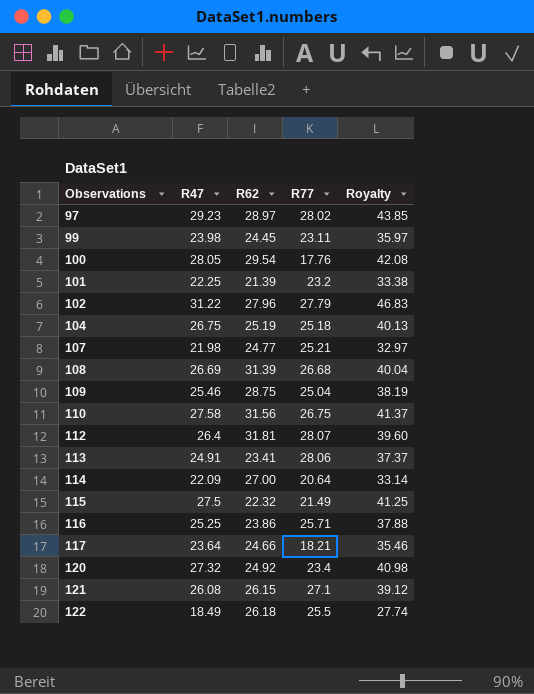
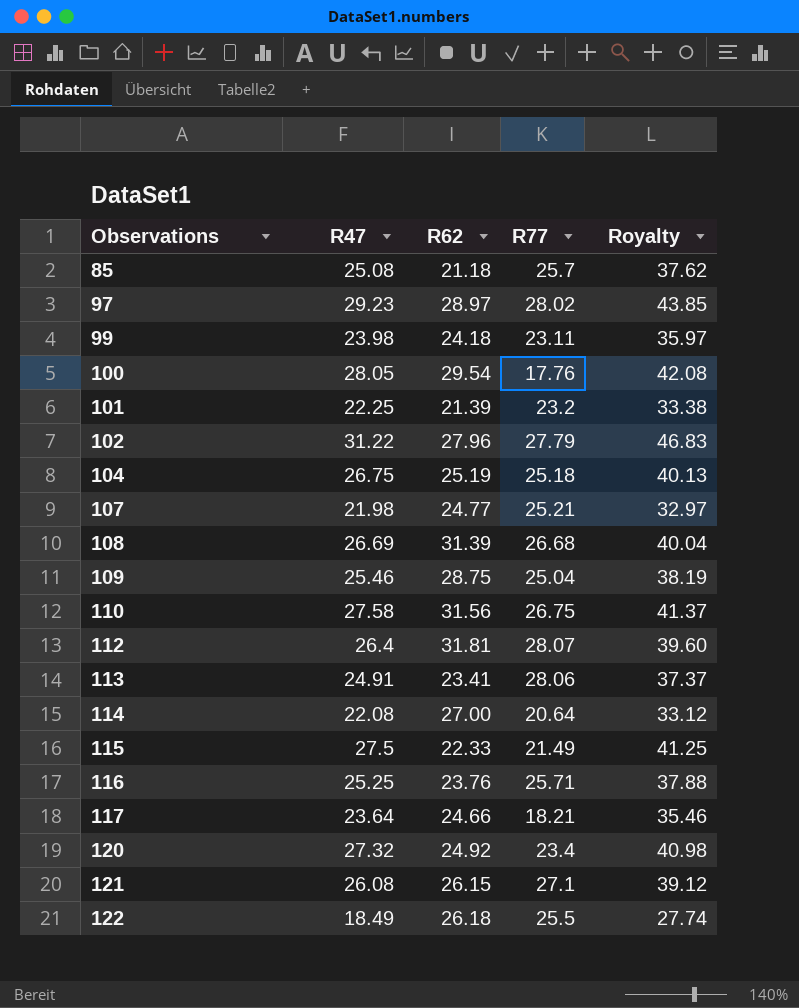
row 85: none -> 25.08 | 21.18 | 25.7 | 37.62
99 | R62: 24.45 -> 24.18
114 | R47: 22.09 -> 22.08
114 | Royalty: 33.14 -> 33.12
115 | R62: 22.32 -> 22.33
116 | R62: 23.86 -> 23.76

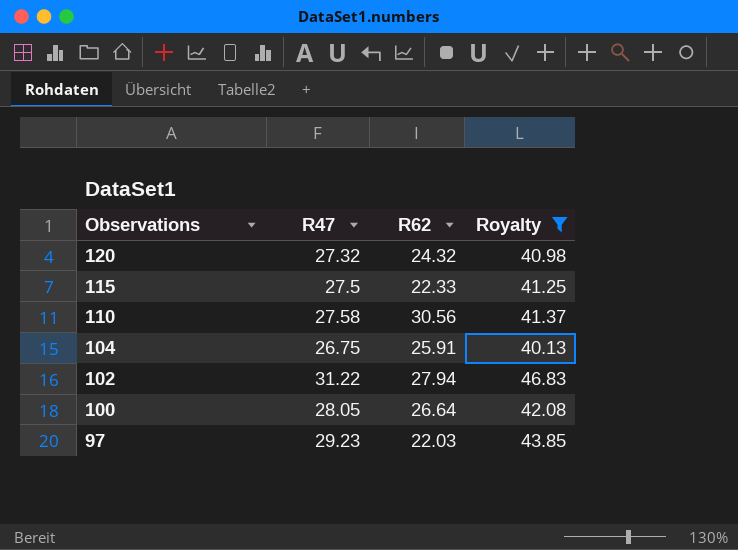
filter: none -> Royalty >= 40.13
row order: Observations ascending -> Observations descending
column R77 | position: 4 -> none
120 | R62: 24.92 -> 24.32
110 | R62: 31.56 -> 30.56
104 | R62: 25.19 -> 25.91
102 | R62: 27.96 -> 27.94
100 | R62: 29.54 -> 26.64
97 | R62: 28.97 -> 22.03

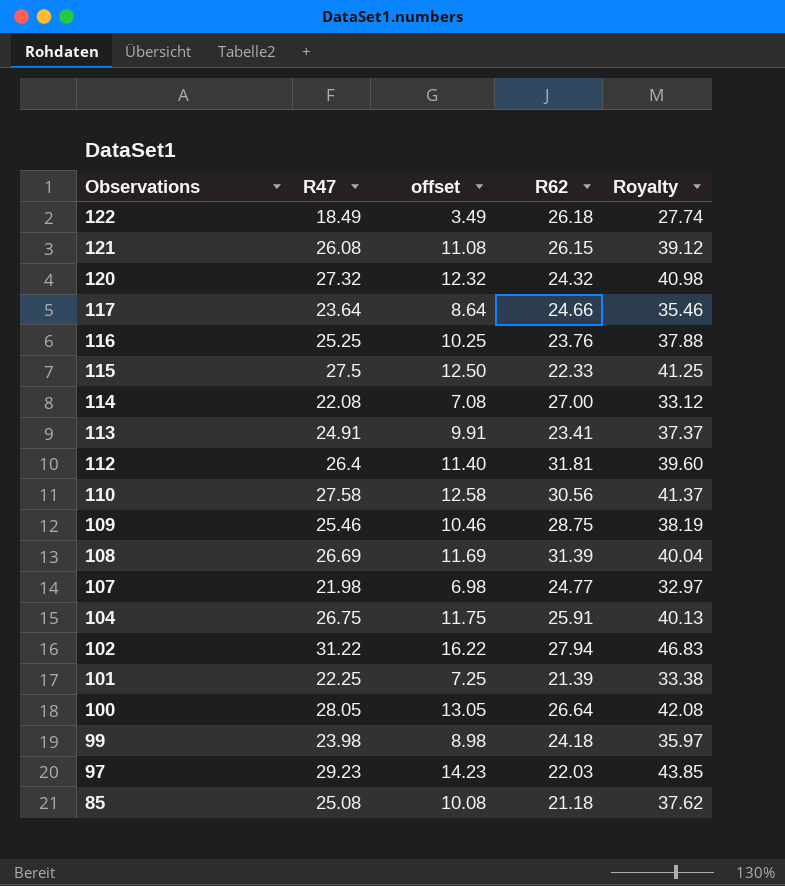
filter: Royalty >= 40.13 -> none
column offset | formula: none -> [R47] - 15

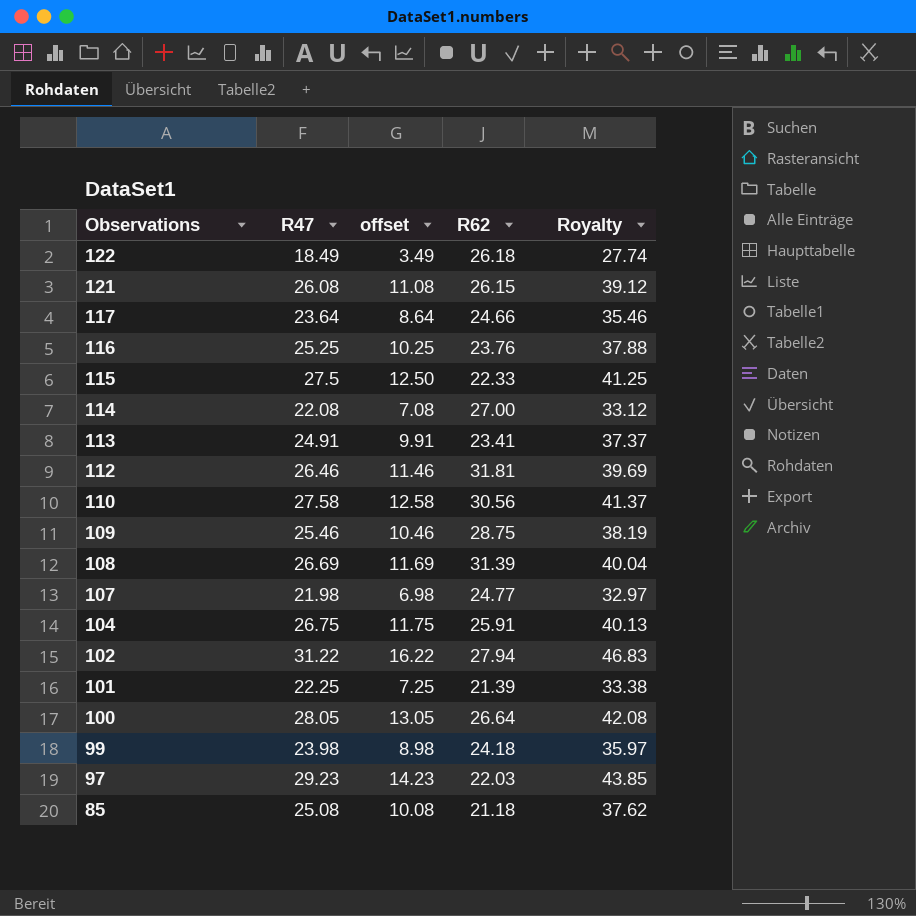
row 120: 27.32 | 12.32 | 24.32 | 40.98 -> none
112 | R47: 26.4 -> 26.46
112 | offset: 11.40 -> 11.46
112 | Royalty: 39.60 -> 39.69

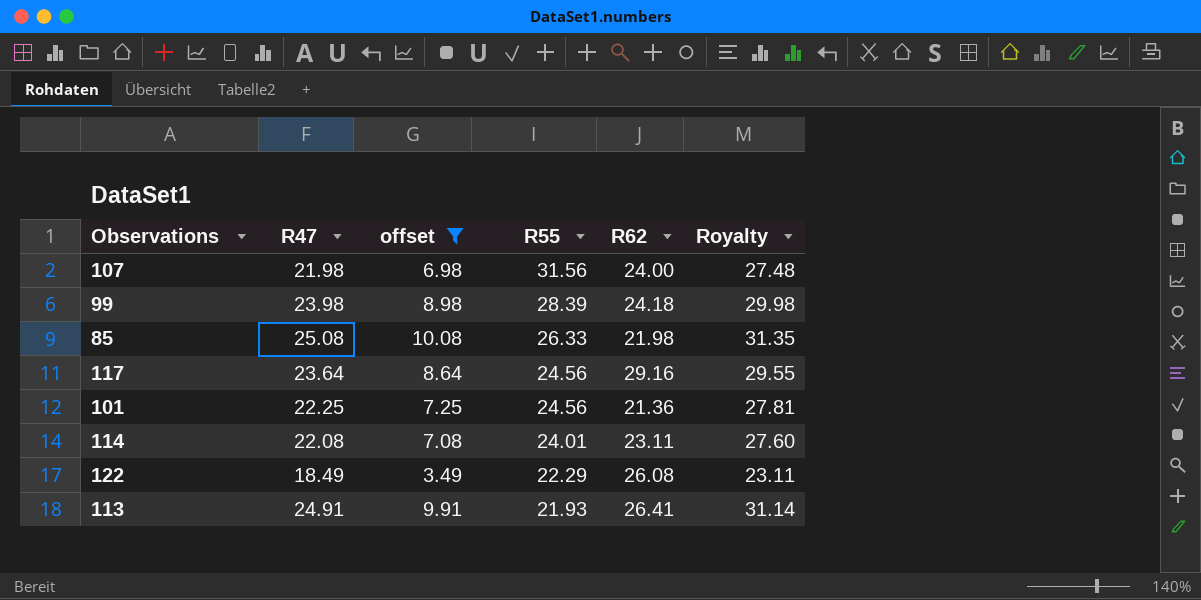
filter: none -> offset <= 10.08
row order: Observations descending -> R55 descending
column R55 | position: none -> 4
column Royalty | formula: [R47] * 1.5 -> [R47] * 1.25
107 | R62: 24.77 -> 24.00
85 | R62: 21.18 -> 21.98
117 | R62: 24.66 -> 29.16
101 | R62: 21.39 -> 21.36
114 | R62: 27.00 -> 23.11
122 | R62: 26.18 -> 26.08
113 | R62: 23.41 -> 26.41

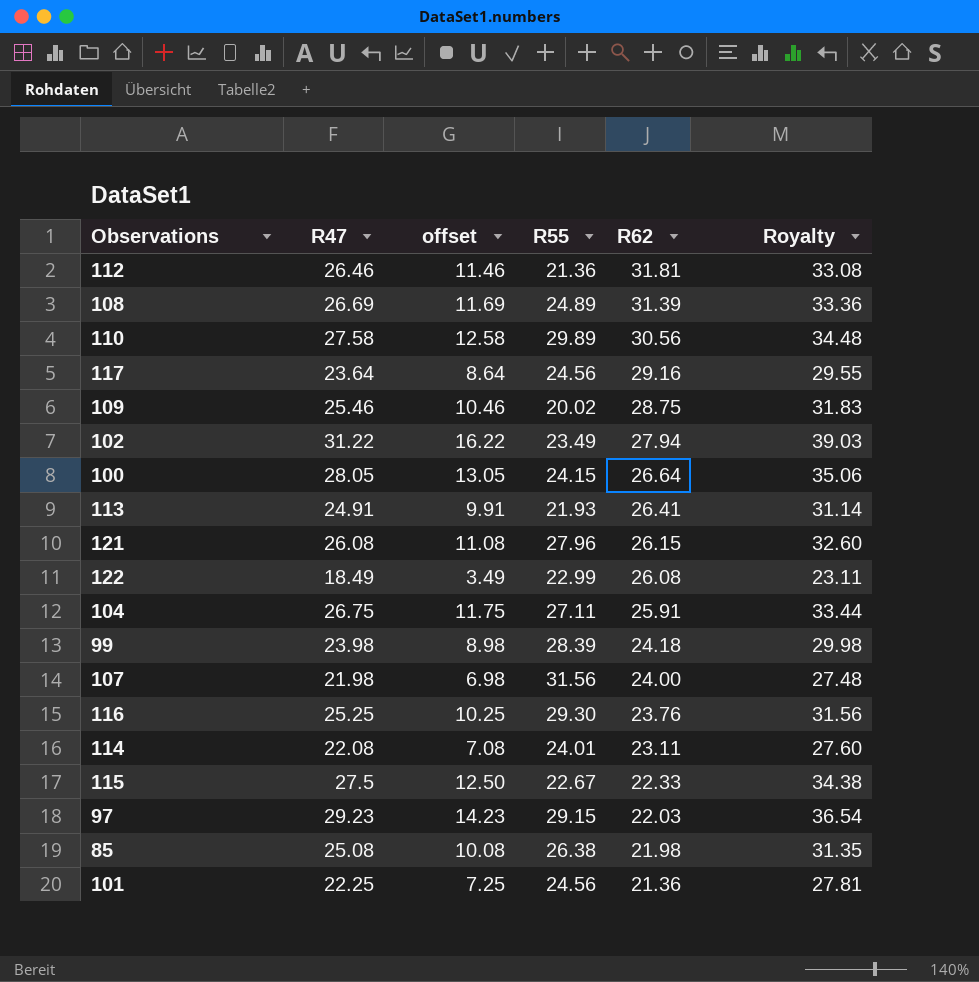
filter: offset <= 10.08 -> none
row order: R55 descending -> R62 descending
122 | R55: 22.29 -> 22.99
85 | R55: 26.33 -> 26.38

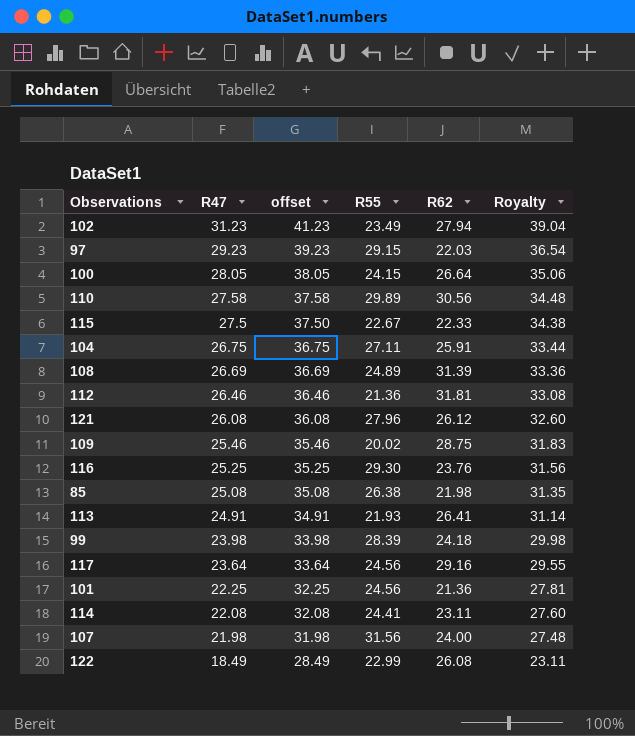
row order: R62 descending -> R47 descending
column offset | formula: [R47] - 15 -> [R47] + 10
102 | R47: 31.22 -> 31.23
102 | Royalty: 39.03 -> 39.04
121 | R62: 26.15 -> 26.12
114 | R55: 24.01 -> 24.41

